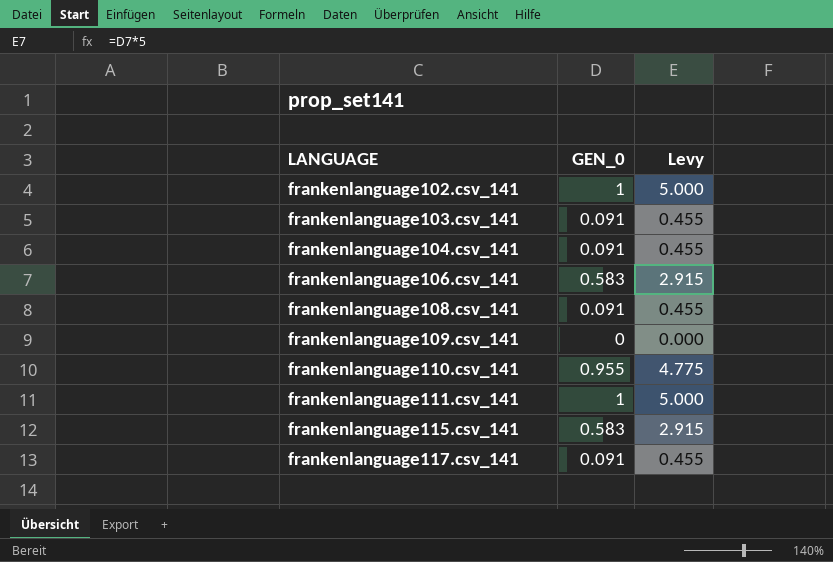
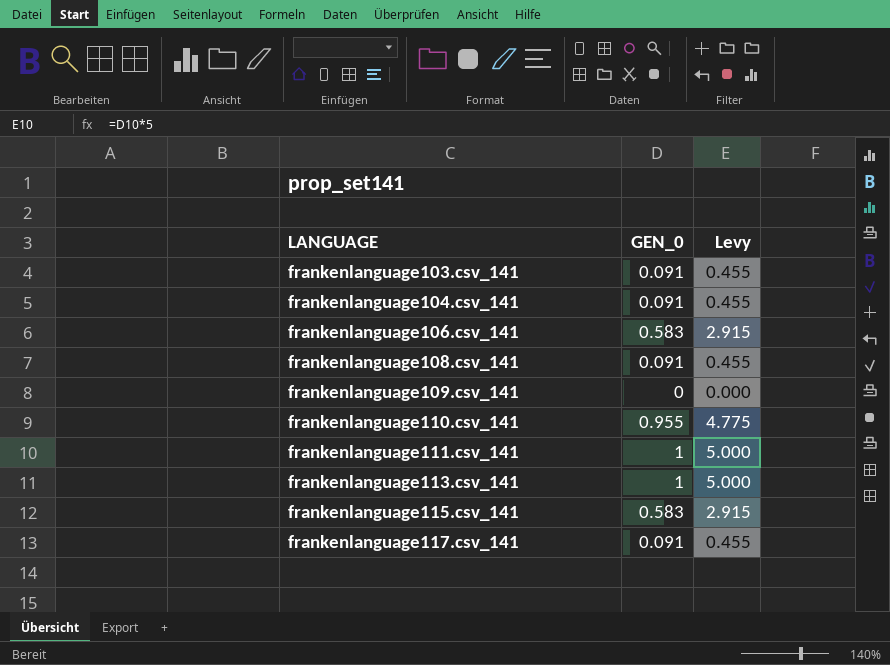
row frankenlanguage102.csv_141: 1 | 5.000 -> none
row frankenlanguage113.csv_141: none -> 1 | 5.000

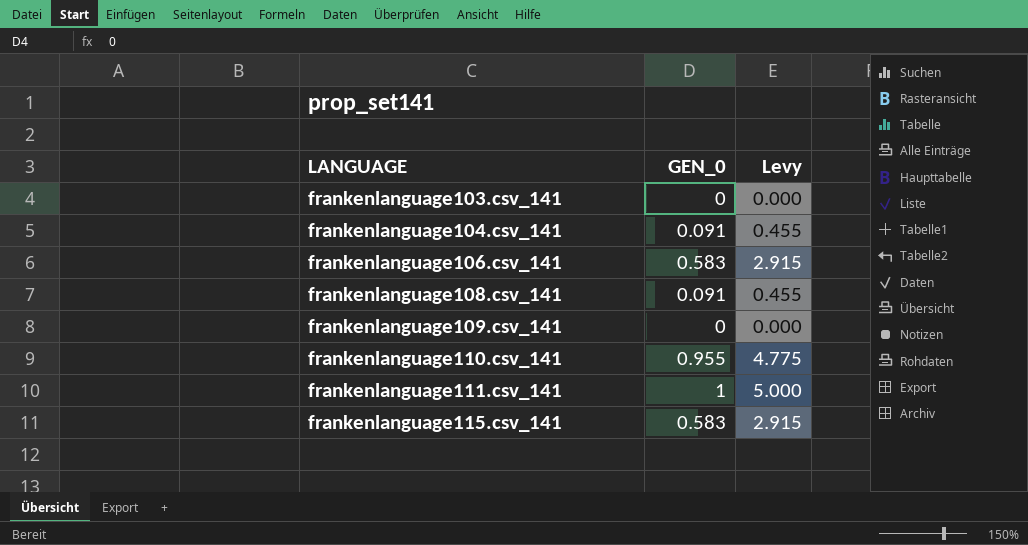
row frankenlanguage113.csv_141: 1 | 5.000 -> none
row frankenlanguage117.csv_141: 0.091 | 0.455 -> none
frankenlanguage103.csv_141 | GEN_0: 0.091 -> 0
frankenlanguage103.csv_141 | Levy: 0.455 -> 0.000

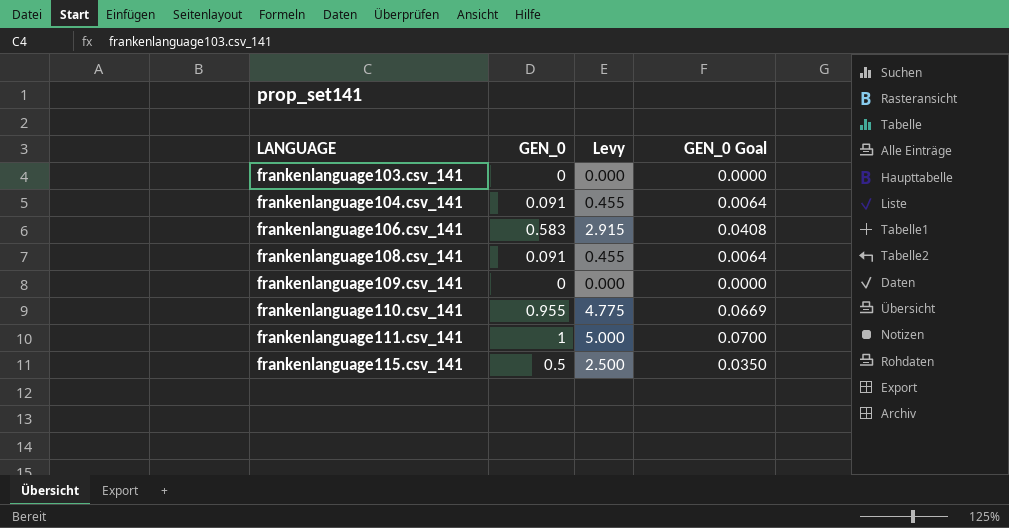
column GEN_0 Goal | formula: none -> [GEN_0] * 0.07
frankenlanguage115.csv_141 | GEN_0: 0.583 -> 0.5
frankenlanguage115.csv_141 | Levy: 2.915 -> 2.500

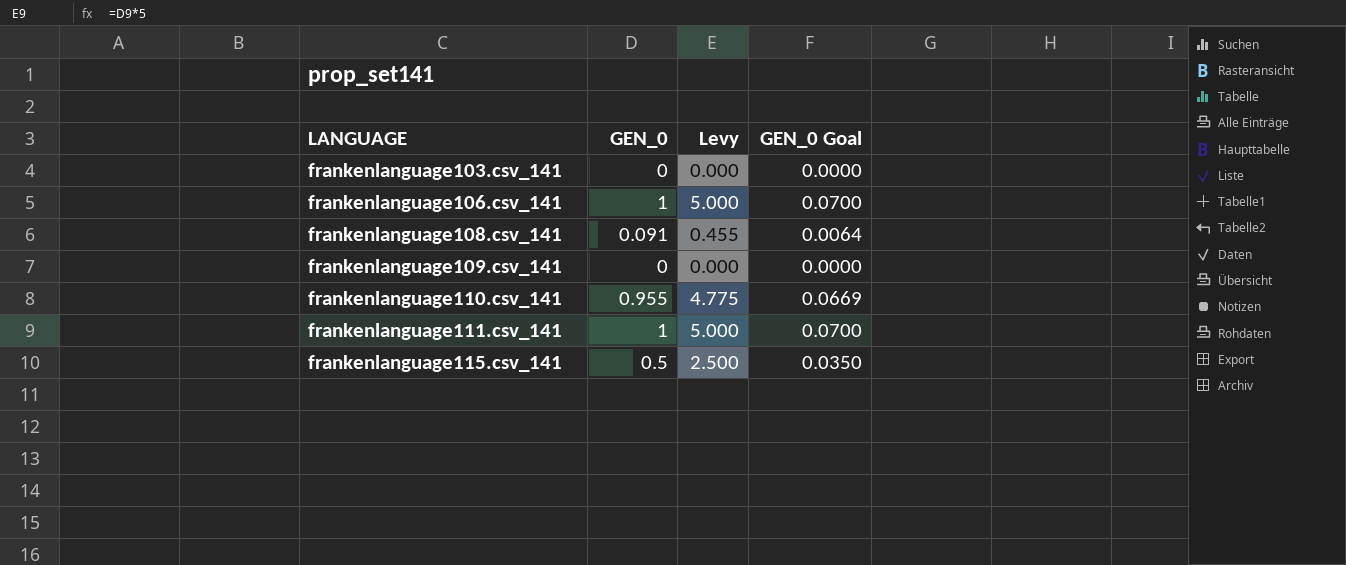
row frankenlanguage104.csv_141: 0.091 | 0.455 | 0.0064 -> none
frankenlanguage106.csv_141 | GEN_0: 0.583 -> 1
frankenlanguage106.csv_141 | Levy: 2.915 -> 5.000
frankenlanguage106.csv_141 | GEN_0 Goal: 0.0408 -> 0.0700

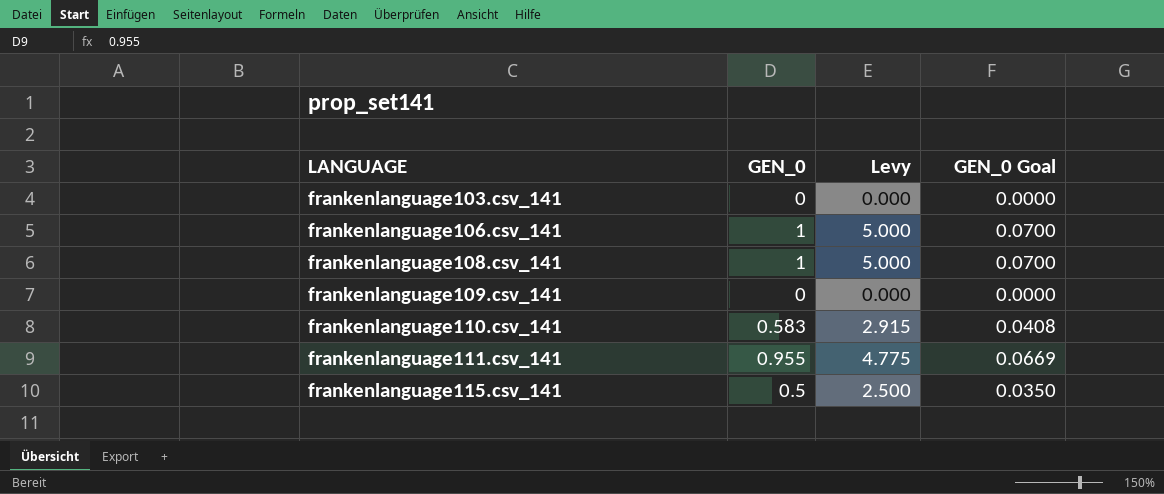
frankenlanguage108.csv_141 | GEN_0: 0.091 -> 1
frankenlanguage108.csv_141 | Levy: 0.455 -> 5.000
frankenlanguage108.csv_141 | GEN_0 Goal: 0.0064 -> 0.0700
frankenlanguage110.csv_141 | GEN_0: 0.955 -> 0.583
frankenlanguage110.csv_141 | Levy: 4.775 -> 2.915
frankenlanguage110.csv_141 | GEN_0 Goal: 0.0669 -> 0.0408
frankenlanguage111.csv_141 | GEN_0: 1 -> 0.955
frankenlanguage111.csv_141 | Levy: 5.000 -> 4.775
frankenlanguage111.csv_141 | GEN_0 Goal: 0.0700 -> 0.0669

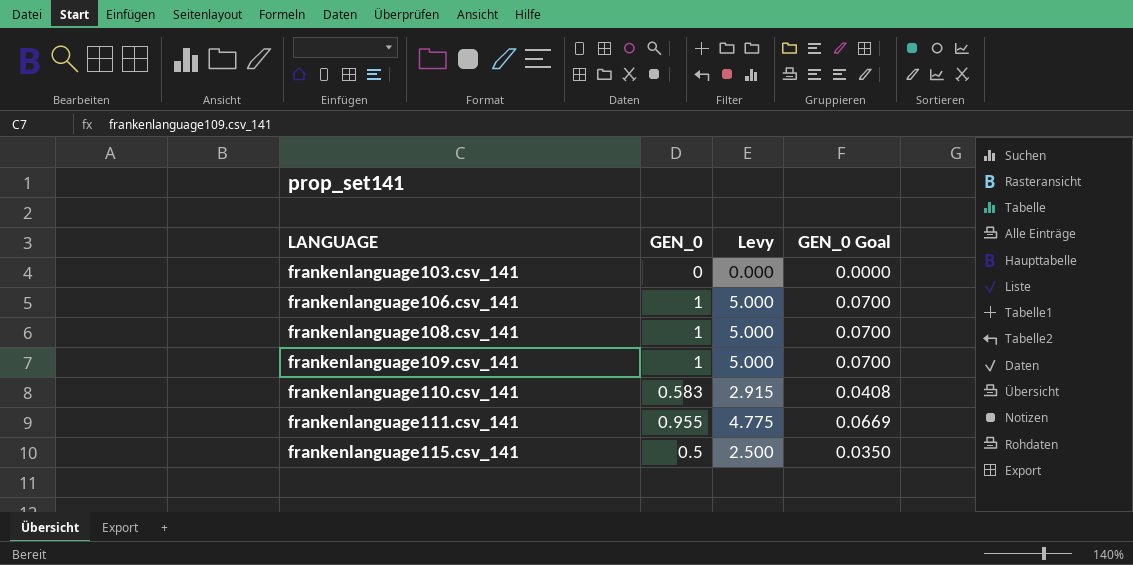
frankenlanguage109.csv_141 | GEN_0: 0 -> 1
frankenlanguage109.csv_141 | Levy: 0.000 -> 5.000
frankenlanguage109.csv_141 | GEN_0 Goal: 0.0000 -> 0.0700

